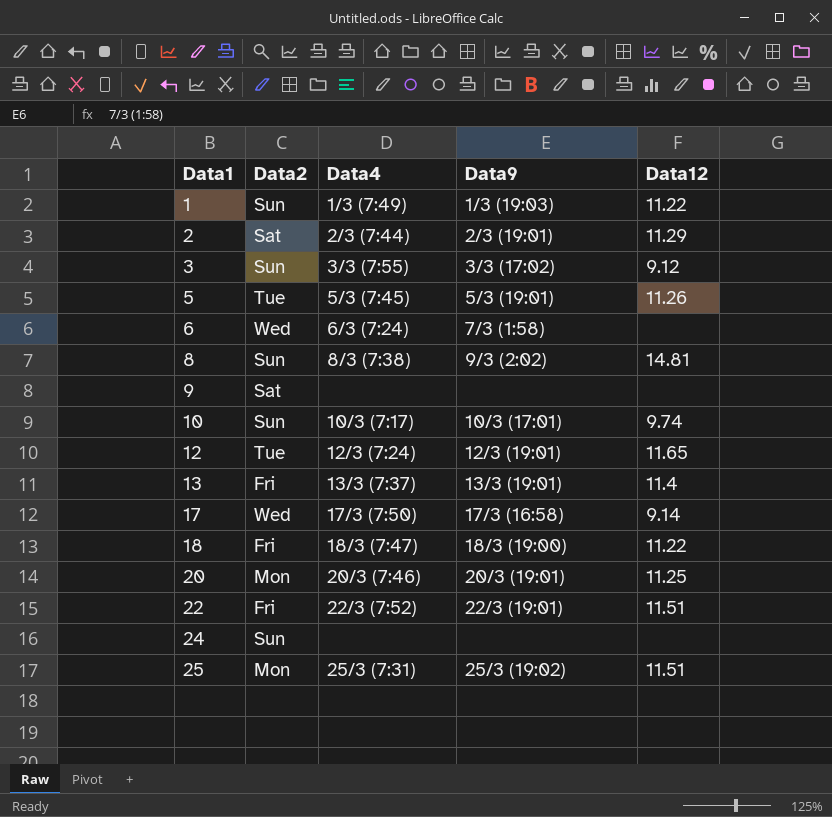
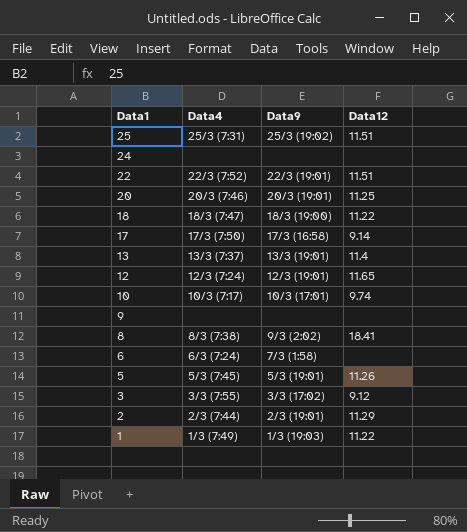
row order: Data1 ascending -> Data1 descending
column Data2 | position: 2 -> none
8 | Data12: 14.81 -> 18.41

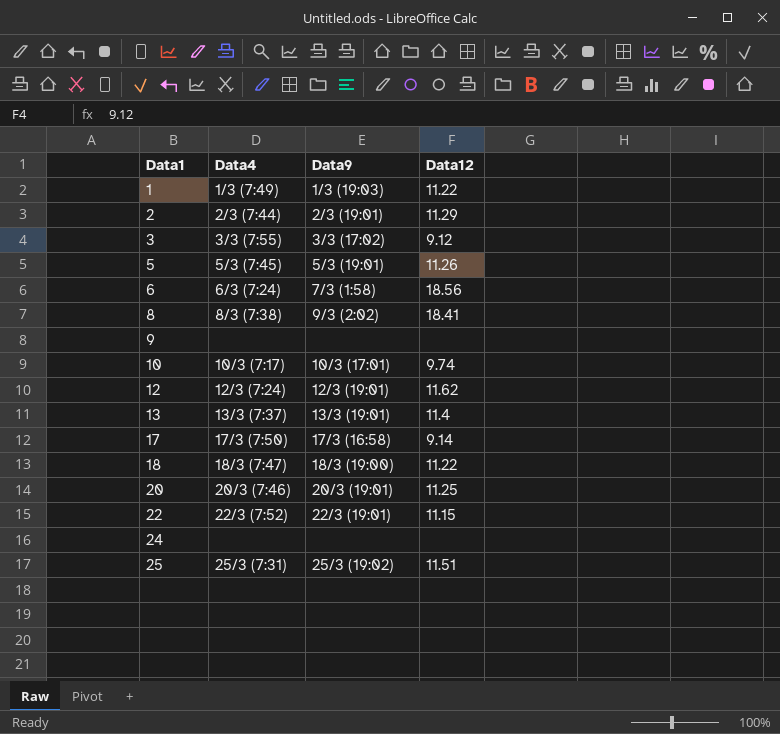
row order: Data1 descending -> Data1 ascending
6 | Data12: none -> 18.56
12 | Data12: 11.65 -> 11.62
22 | Data12: 11.51 -> 11.15

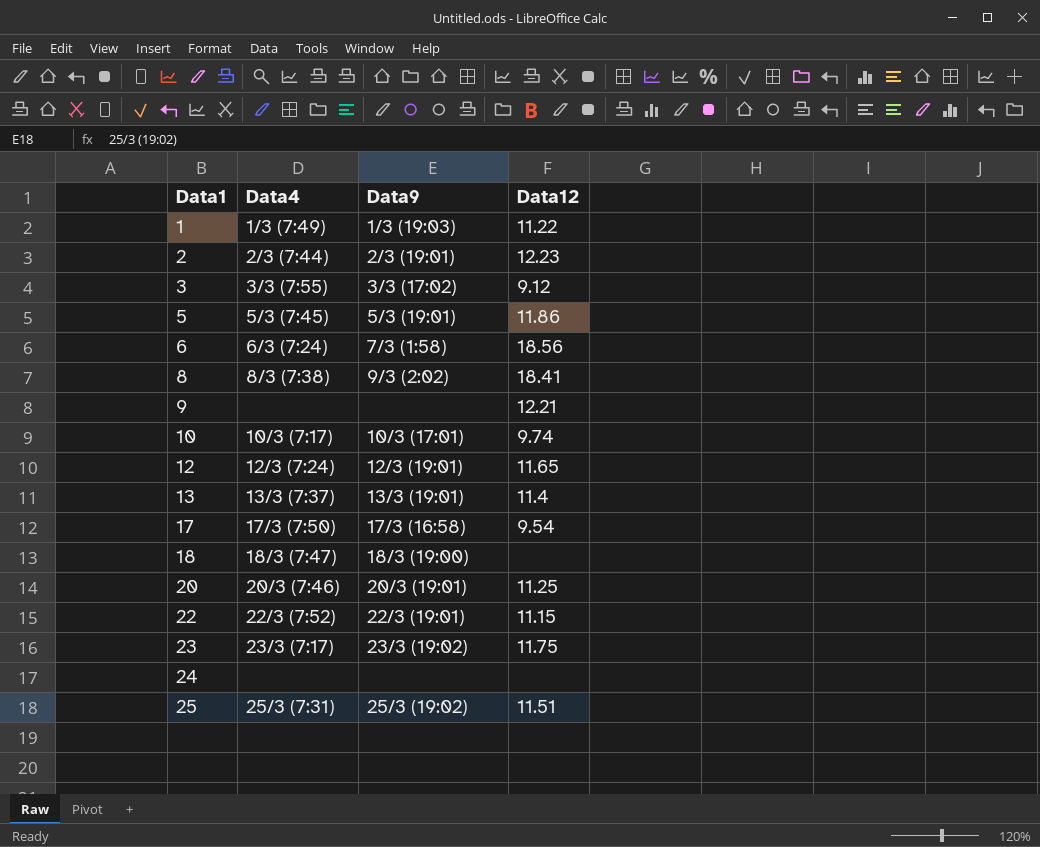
2 | Data12: 11.29 -> 12.23
5 | Data12: 11.26 -> 11.86
9 | Data12: none -> 12.21
12 | Data12: 11.62 -> 11.65
17 | Data12: 9.14 -> 9.54
18 | Data12: 11.22 -> none
row 23: none -> 23/3 (7:17) | 23/3 (19:02) | 11.75

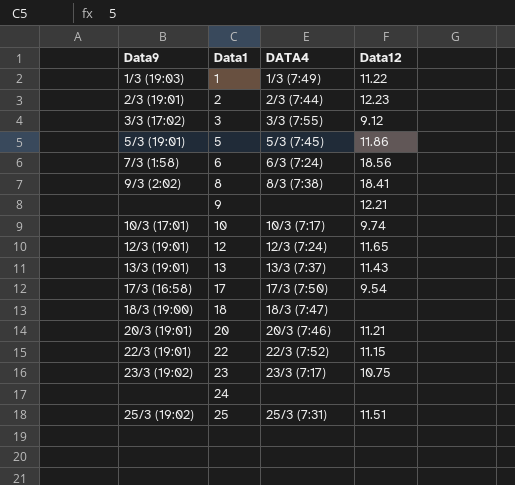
column Data9 | position: 3 -> 1
column name: Data4 -> DATA4
13 | Data12: 11.4 -> 11.43
20 | Data12: 11.25 -> 11.21
23 | Data12: 11.75 -> 10.75

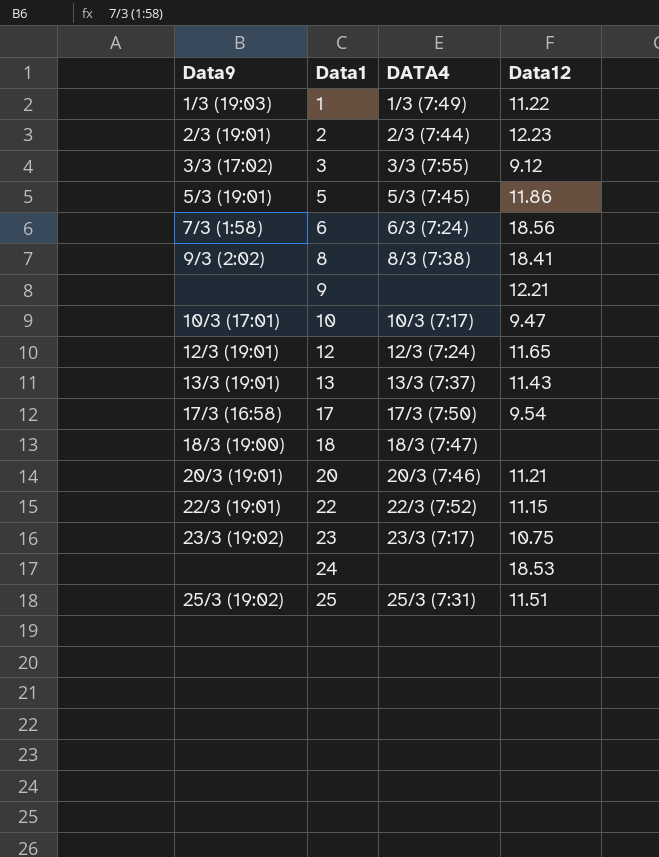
10 | Data12: 9.74 -> 9.47
24 | Data12: none -> 18.53

